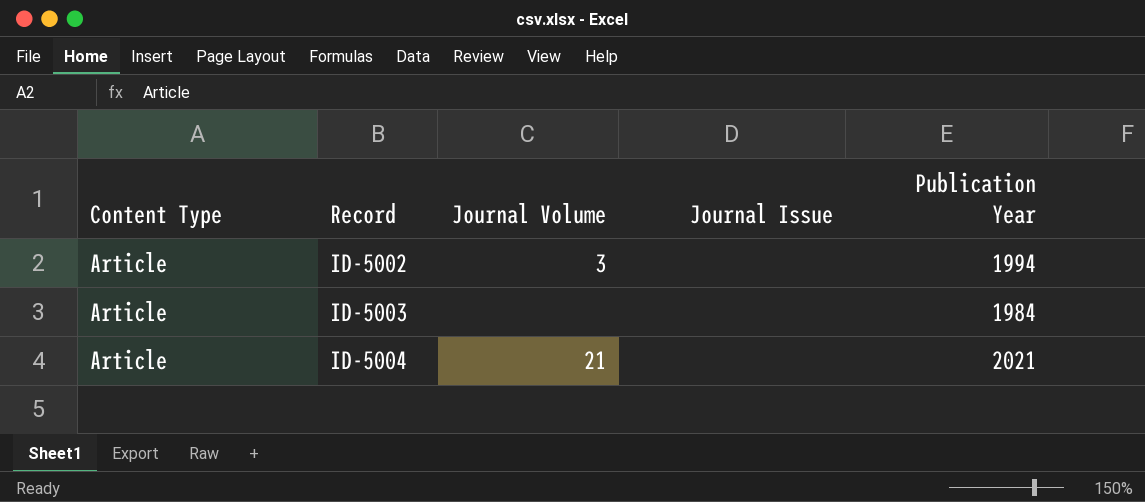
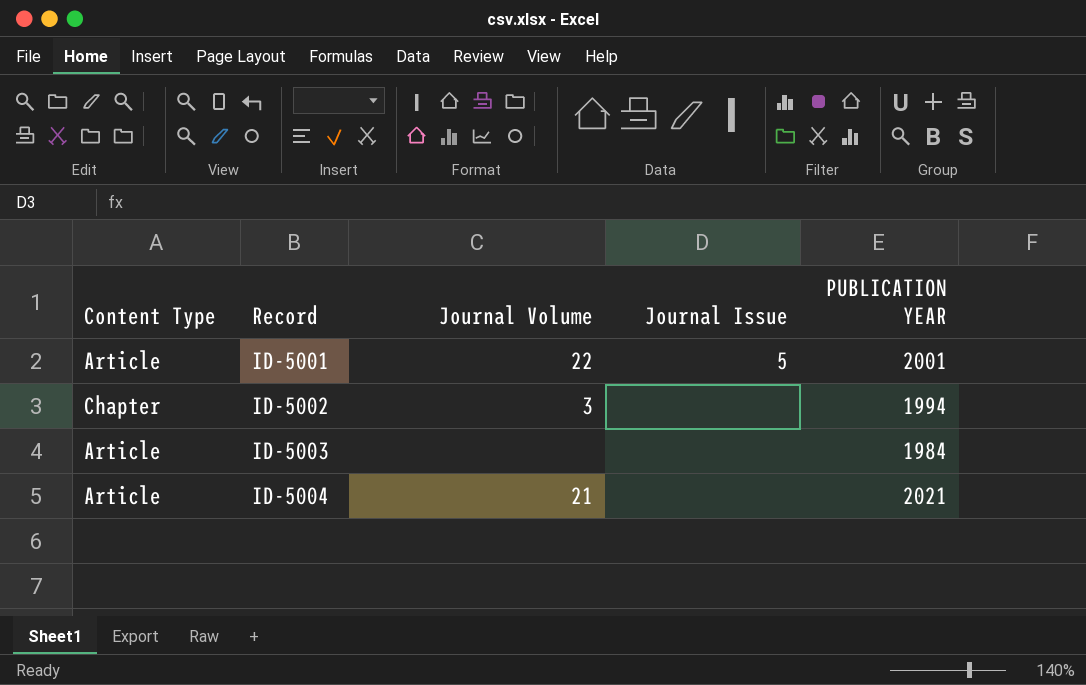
column name: Publication Year -> PUBLICATION YEAR
row ID-5001: none -> Article | 22 | 5 | 2001
ID-5002 | Content Type: Article -> Chapter

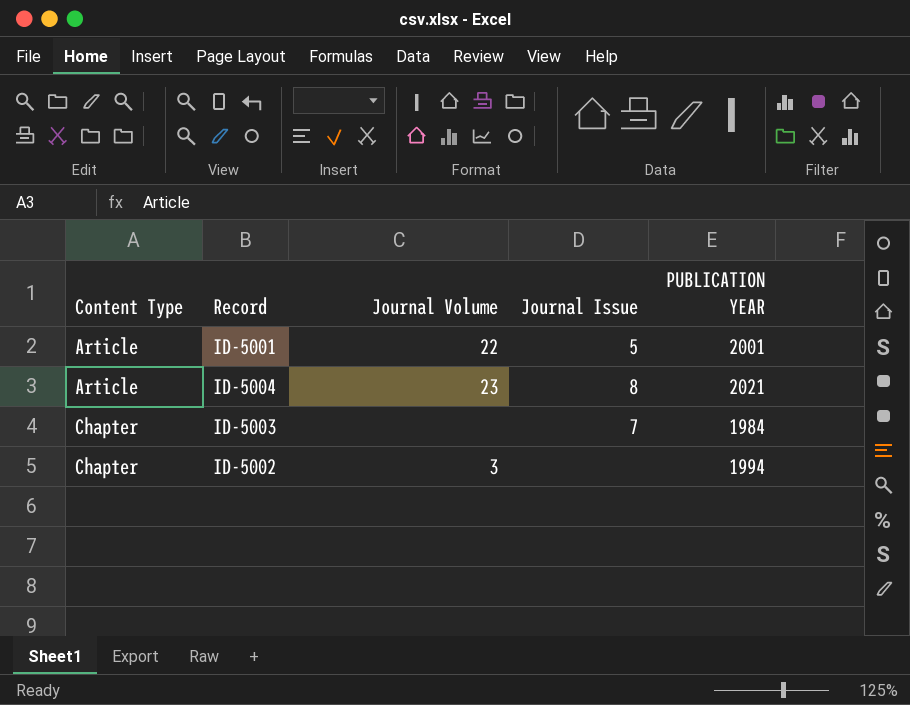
row order: Record ascending -> Content Type ascending
ID-5004 | Journal Volume: 21 -> 23
ID-5004 | Journal Issue: none -> 8
ID-5003 | Content Type: Article -> Chapter
ID-5003 | Journal Issue: none -> 7

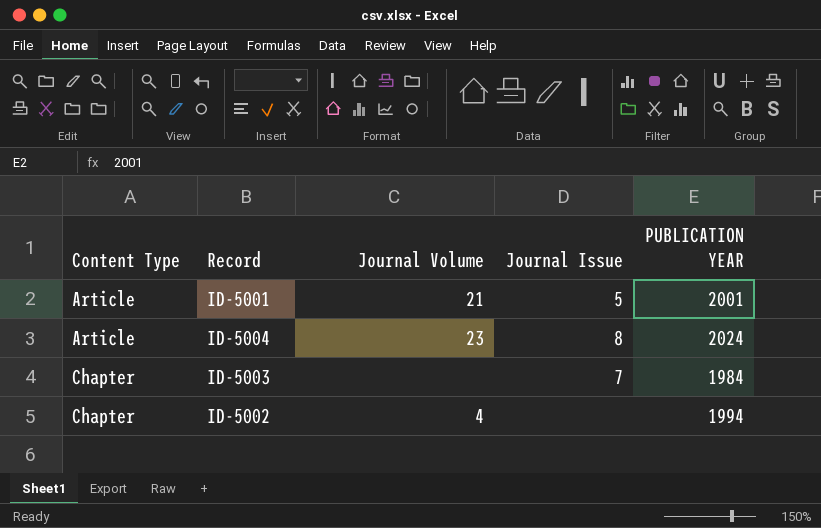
ID-5001 | Journal Volume: 22 -> 21
ID-5004 | PUBLICATION YEAR: 2021 -> 2024
ID-5002 | Journal Volume: 3 -> 4

